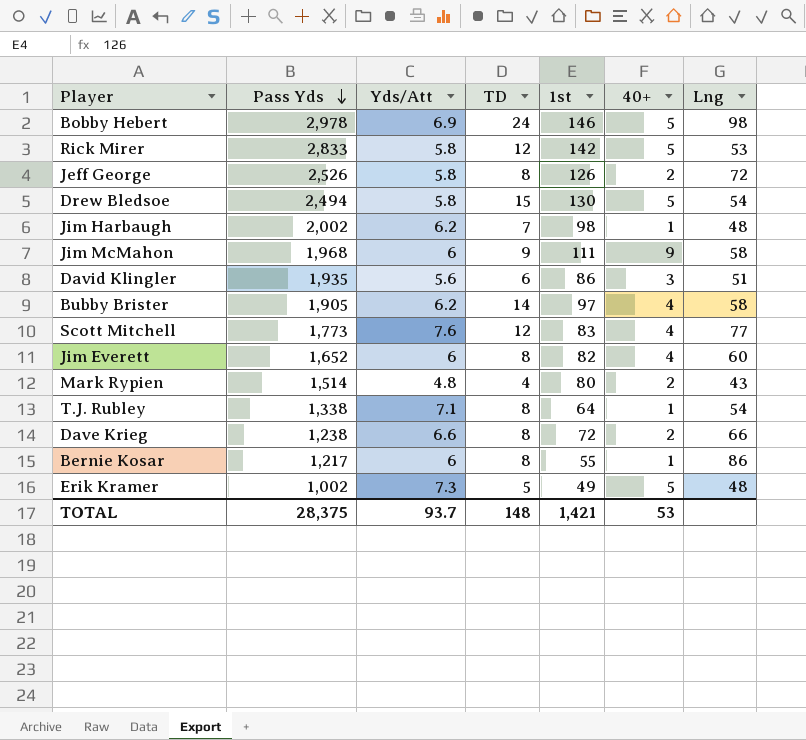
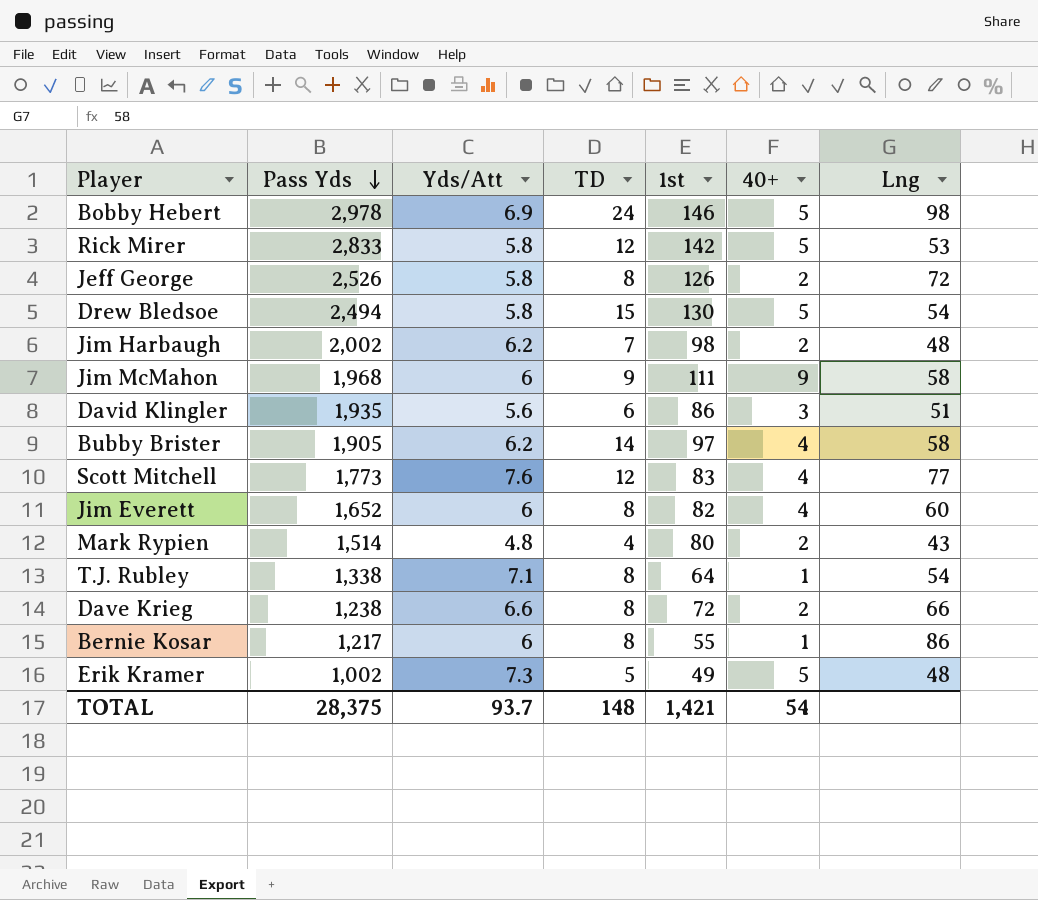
Jim Harbaugh | 40+: 1 -> 2
TOTAL | 40+: 53 -> 54

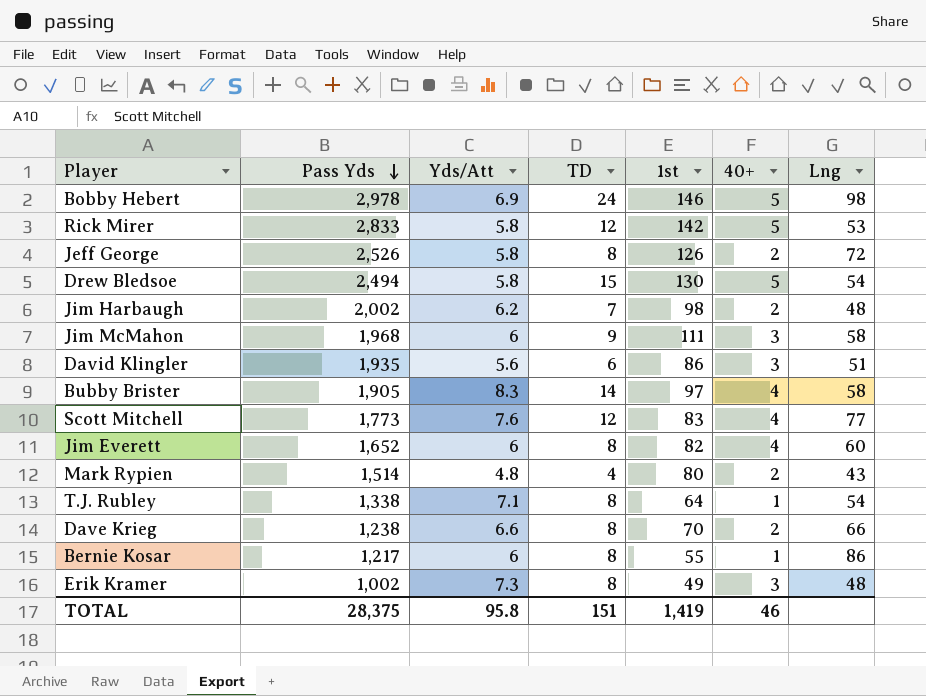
Jim McMahon | 40+: 9 -> 3
Bubby Brister | Yds/Att: 6.2 -> 8.3
Dave Krieg | 1st: 72 -> 70
Erik Kramer | TD: 5 -> 8
Erik Kramer | 40+: 5 -> 3
TOTAL | Yds/Att: 93.7 -> 95.8
TOTAL | TD: 148 -> 151
TOTAL | 1st: 1,421 -> 1,419
TOTAL | 40+: 54 -> 46

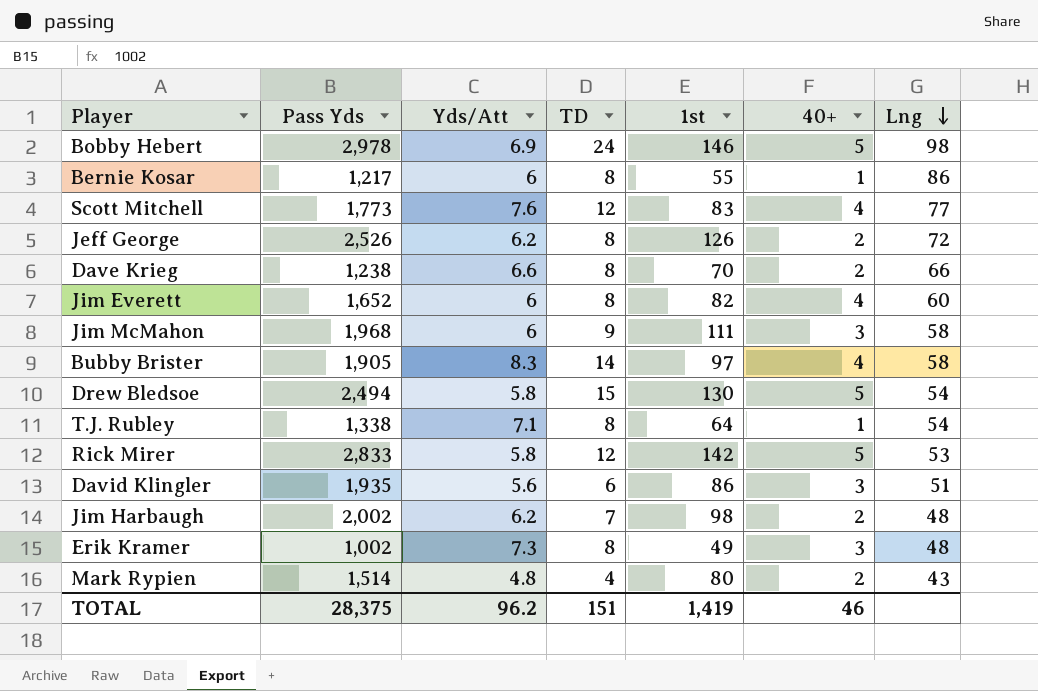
row order: Pass Yds descending -> Lng descending
Jeff George | Yds/Att: 5.8 -> 6.2
TOTAL | Yds/Att: 95.8 -> 96.2

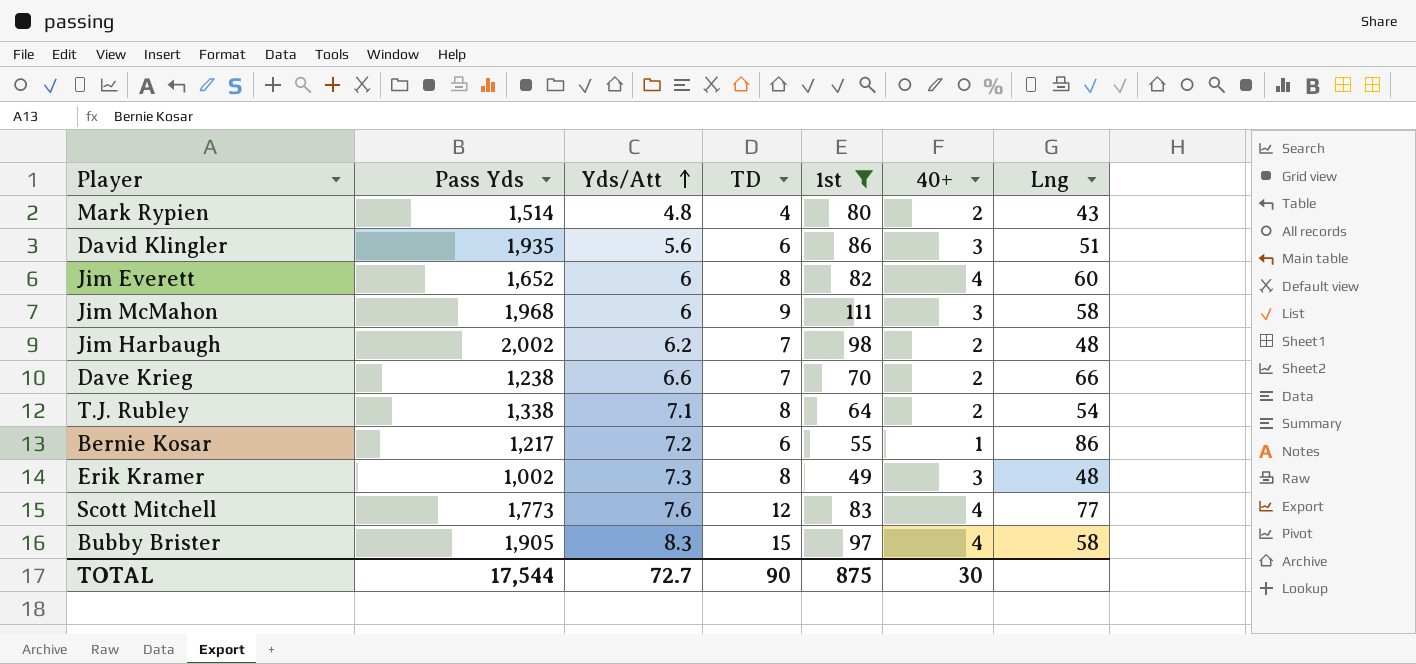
filter: none -> 1st <= 111
row order: Lng descending -> Yds/Att ascending
Dave Krieg | TD: 8 -> 7
T.J. Rubley | 40+: 1 -> 2
Bernie Kosar | Yds/Att: 6 -> 7.2
Bernie Kosar | TD: 8 -> 6
Bubby Brister | TD: 14 -> 15
TOTAL | Pass Yds: 28,375 -> 17,544
TOTAL | Yds/Att: 96.2 -> 72.7
TOTAL | TD: 151 -> 90
TOTAL | 1st: 1,419 -> 875
TOTAL | 40+: 46 -> 30

